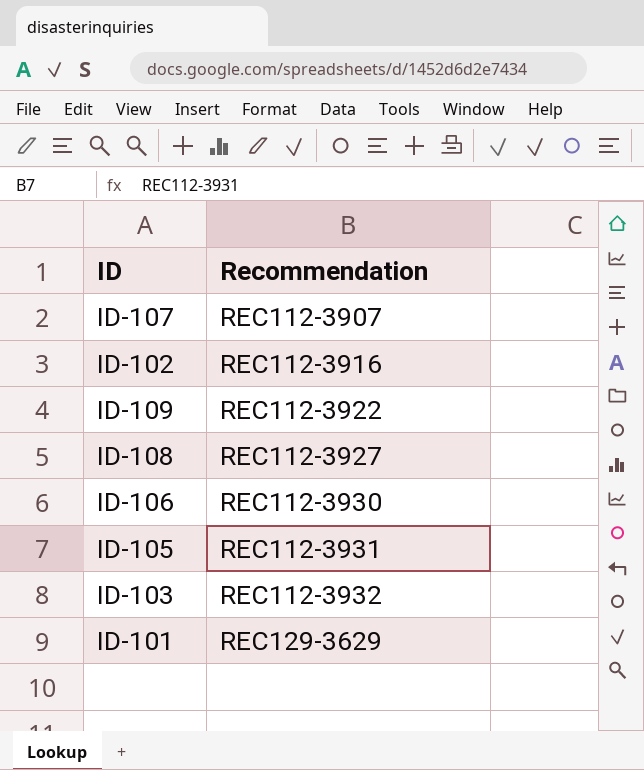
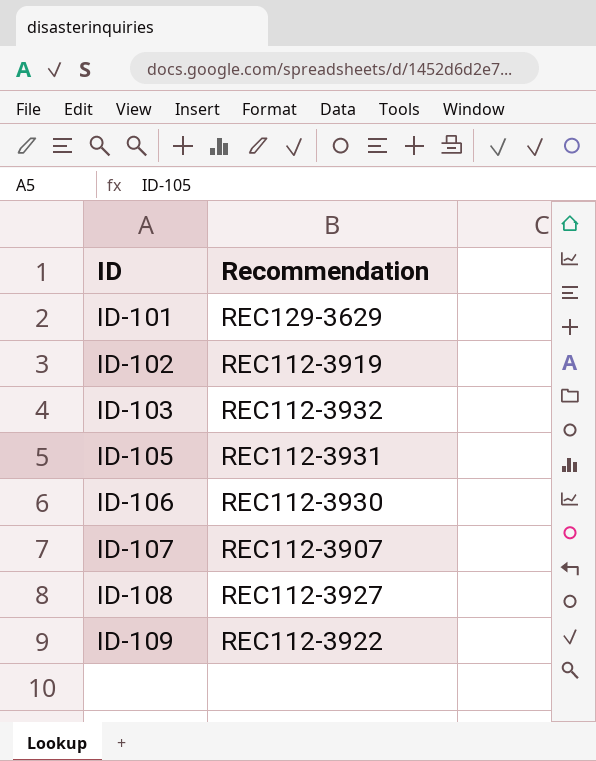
row order: Recommendation ascending -> ID ascending
ID-102 | Recommendation: REC112-3916 -> REC112-3919

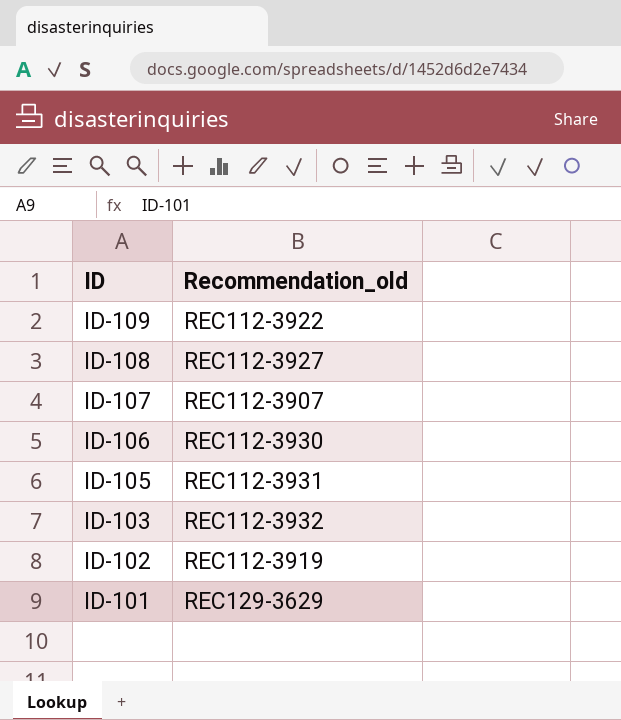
row order: ID ascending -> ID descending
column name: Recommendation -> Recommendation_old

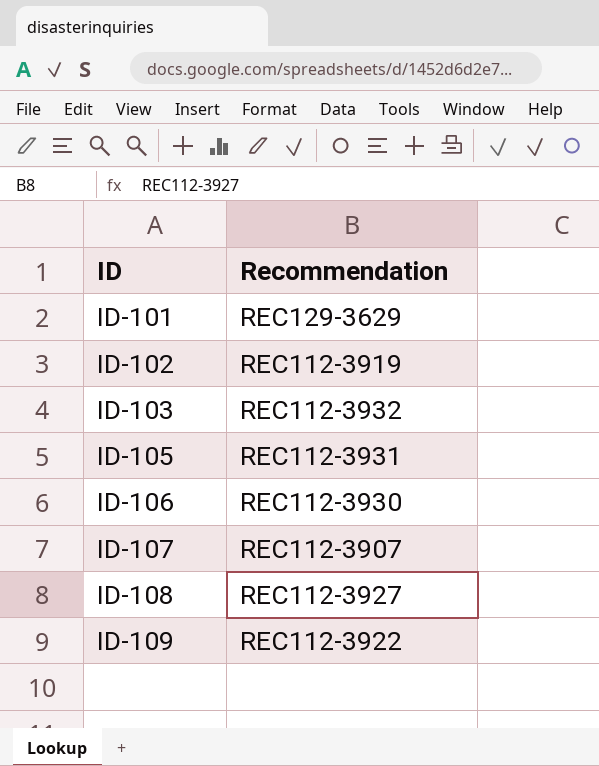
row order: ID descending -> ID ascending
column name: Recommendation_old -> Recommendation

